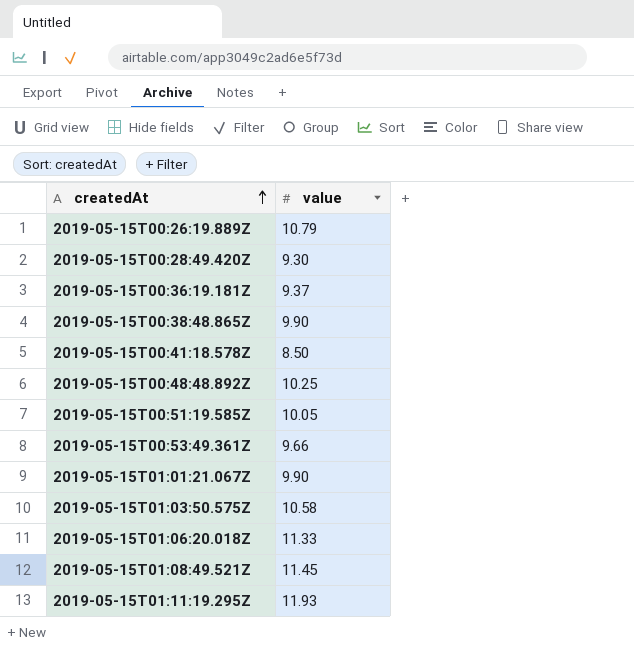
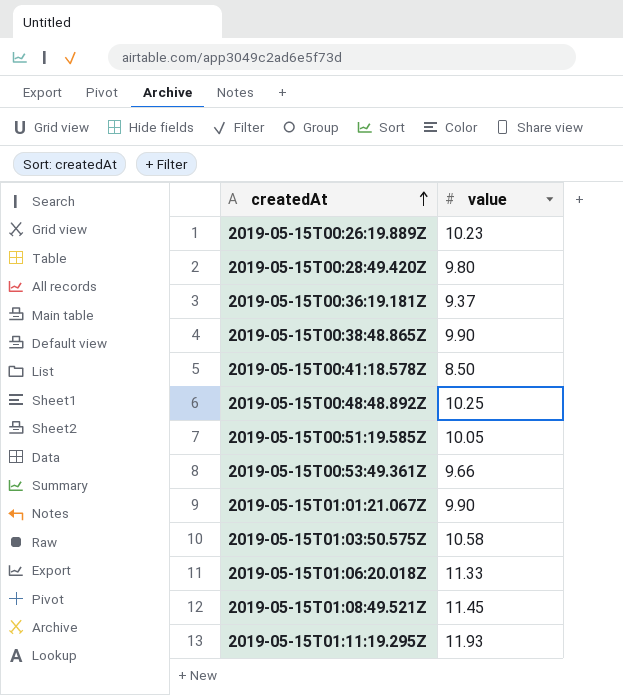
2019-05-15T00:26:19.889Z | value: 10.79 -> 10.23
2019-05-15T00:28:49.420Z | value: 9.30 -> 9.80

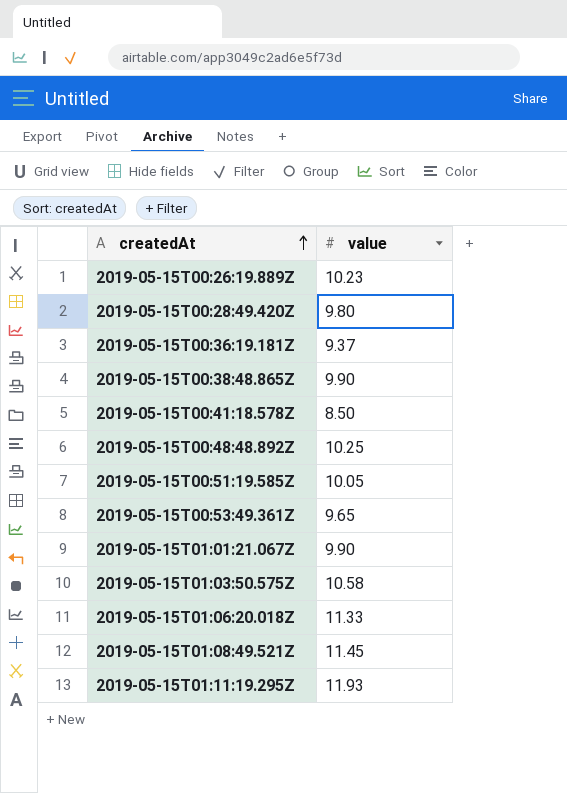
2019-05-15T00:53:49.361Z | value: 9.66 -> 9.65

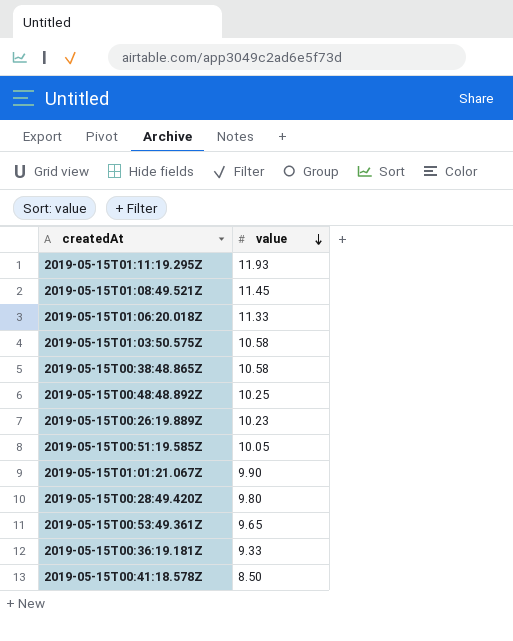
row order: createdAt ascending -> value descending
2019-05-15T00:38:48.865Z | value: 9.90 -> 10.58
2019-05-15T00:36:19.181Z | value: 9.37 -> 9.33

